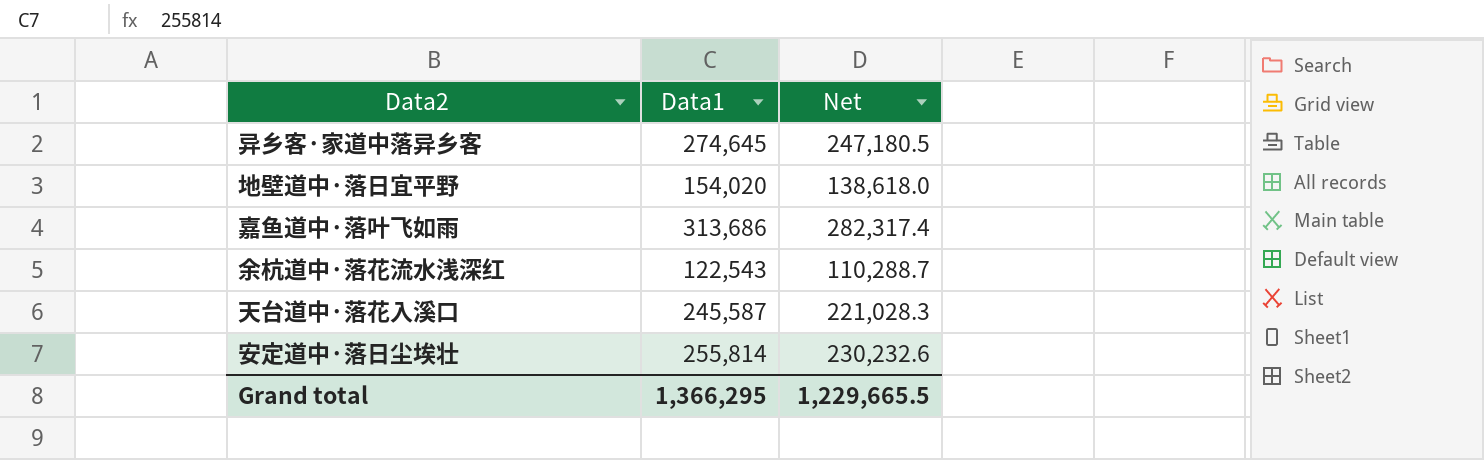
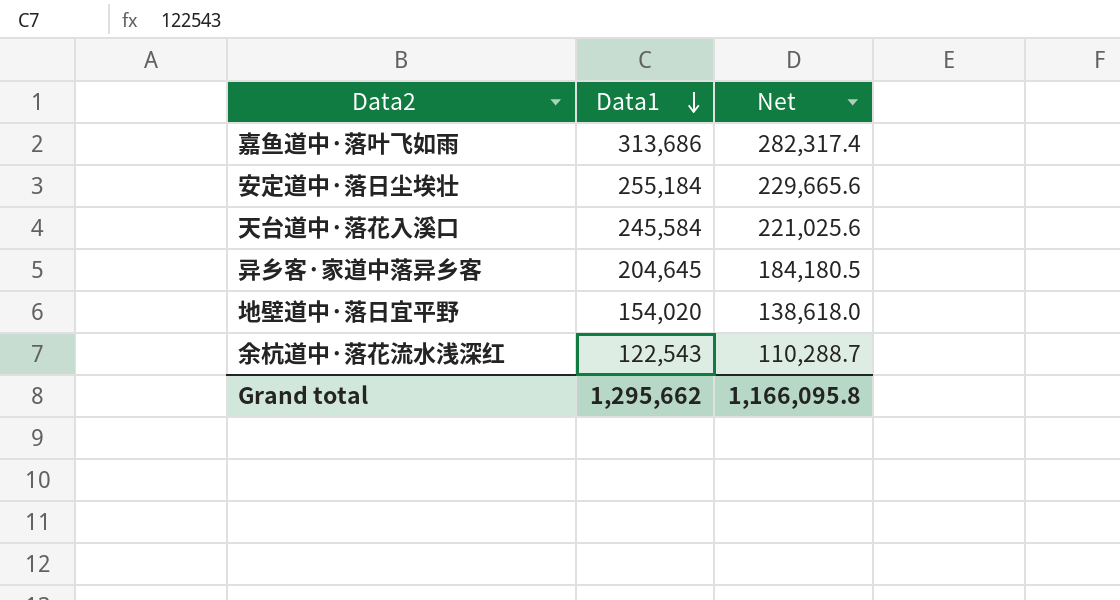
row order: none -> Data1 descending
安定道中·落日尘埃壮 | Data1: 255,814 -> 255,184
安定道中·落日尘埃壮 | Net: 230,232.6 -> 229,665.6
天台道中·落花入溪口 | Data1: 245,587 -> 245,584
天台道中·落花入溪口 | Net: 221,028.3 -> 221,025.6
异乡客·家道中落异乡客 | Data1: 274,645 -> 204,645
异乡客·家道中落异乡客 | Net: 247,180.5 -> 184,180.5
Grand total | Data1: 1,366,295 -> 1,295,662
Grand total | Net: 1,229,665.5 -> 1,166,095.8

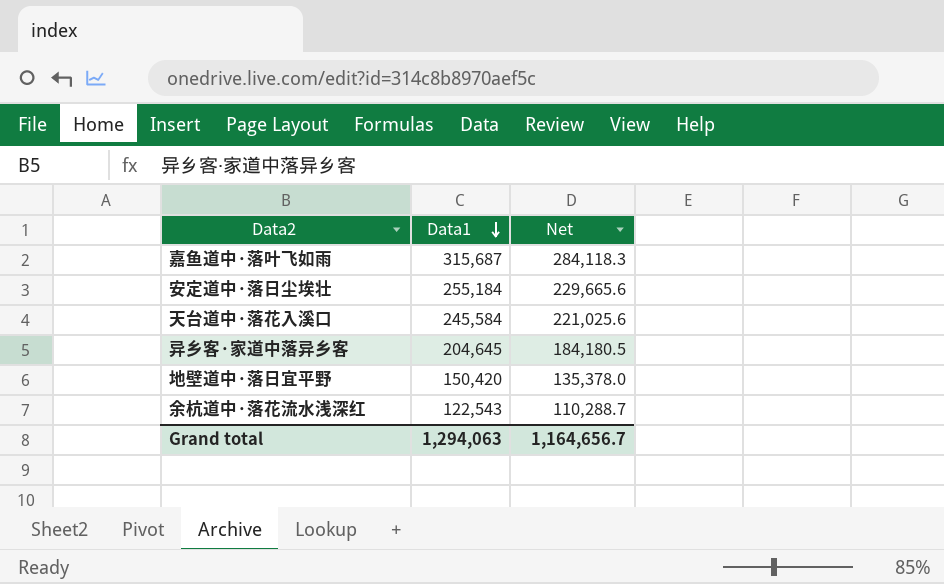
嘉鱼道中·落叶飞如雨 | Data1: 313,686 -> 315,687
嘉鱼道中·落叶飞如雨 | Net: 282,317.4 -> 284,118.3
地壁道中·落日宜平野 | Data1: 154,020 -> 150,420
地壁道中·落日宜平野 | Net: 138,618.0 -> 135,378.0
Grand total | Data1: 1,295,662 -> 1,294,063
Grand total | Net: 1,166,095.8 -> 1,164,656.7

